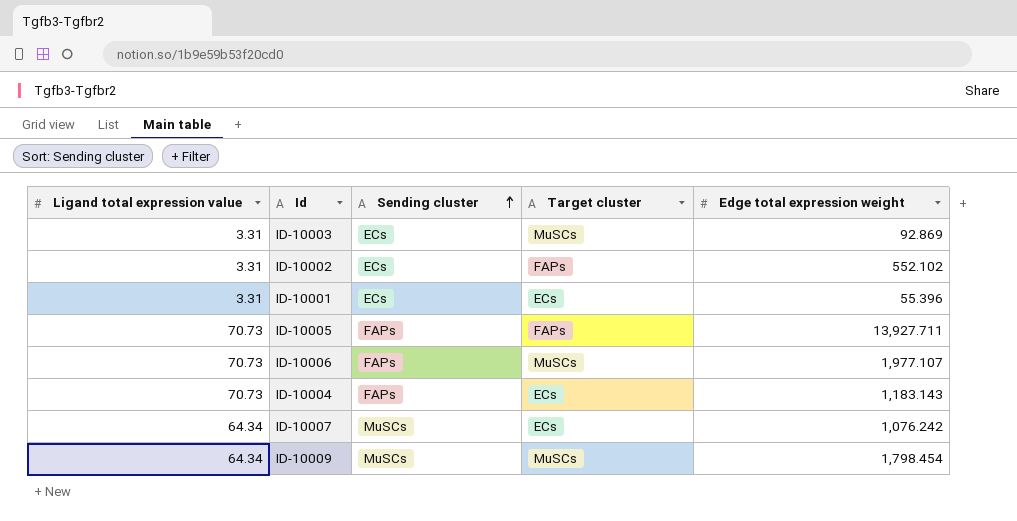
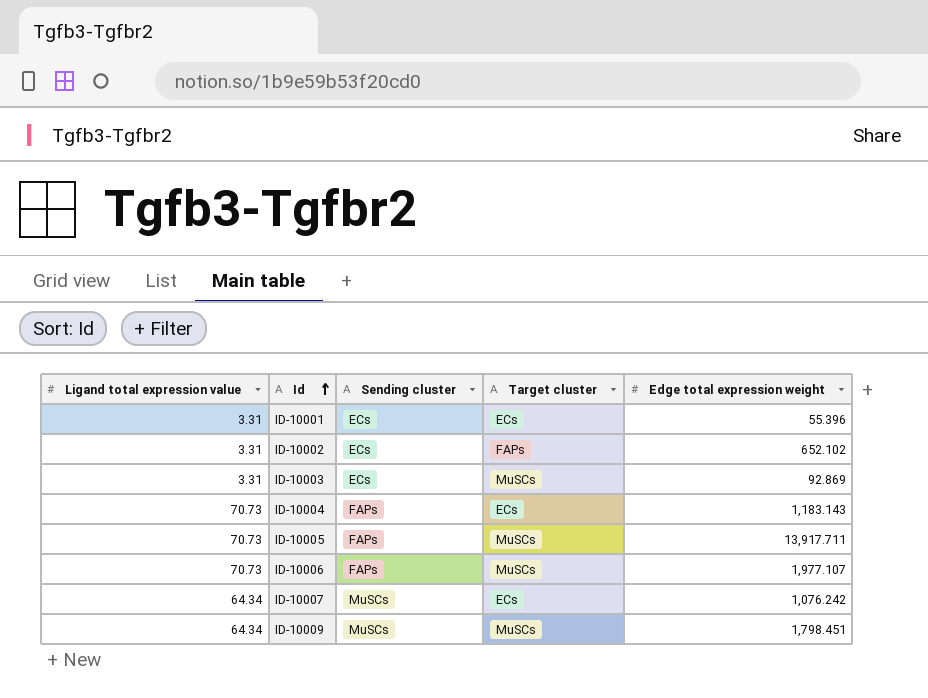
row order: Sending cluster ascending -> Id ascending
ID-10002 | Edge total expression weight: 552.102 -> 652.102
ID-10005 | Target cluster: FAPs -> MuSCs
ID-10005 | Edge total expression weight: 13,927.711 -> 13,917.711
ID-10009 | Edge total expression weight: 1,798.454 -> 1,798.451

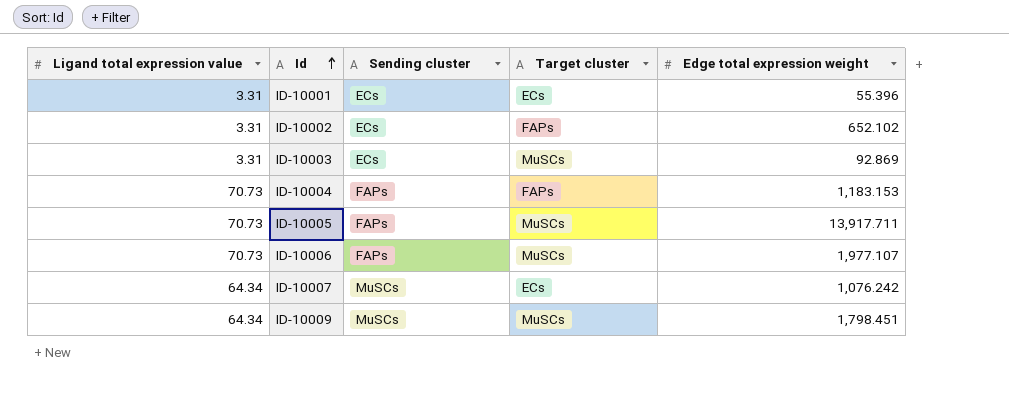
ID-10004 | Target cluster: ECs -> FAPs
ID-10004 | Edge total expression weight: 1,183.143 -> 1,183.153

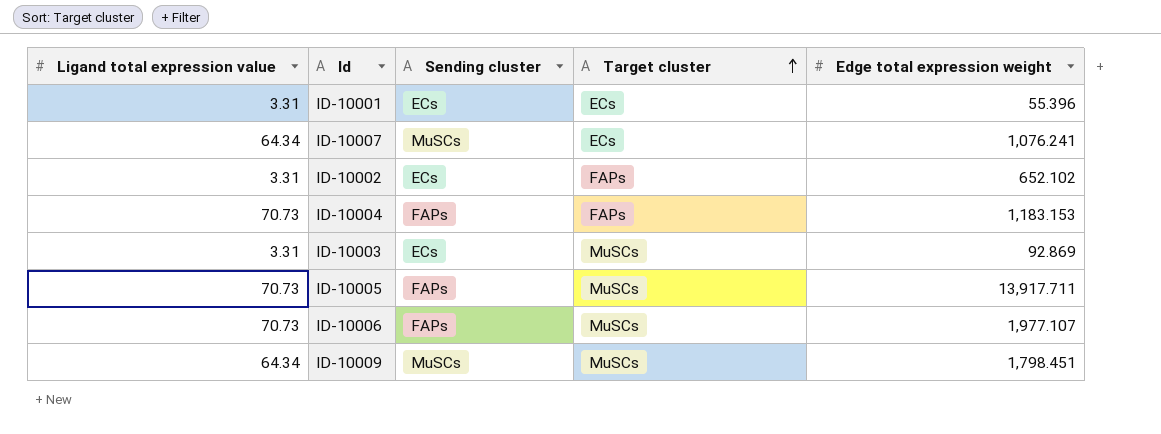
row order: Id ascending -> Target cluster ascending
ID-10007 | Edge total expression weight: 1,076.242 -> 1,076.241

